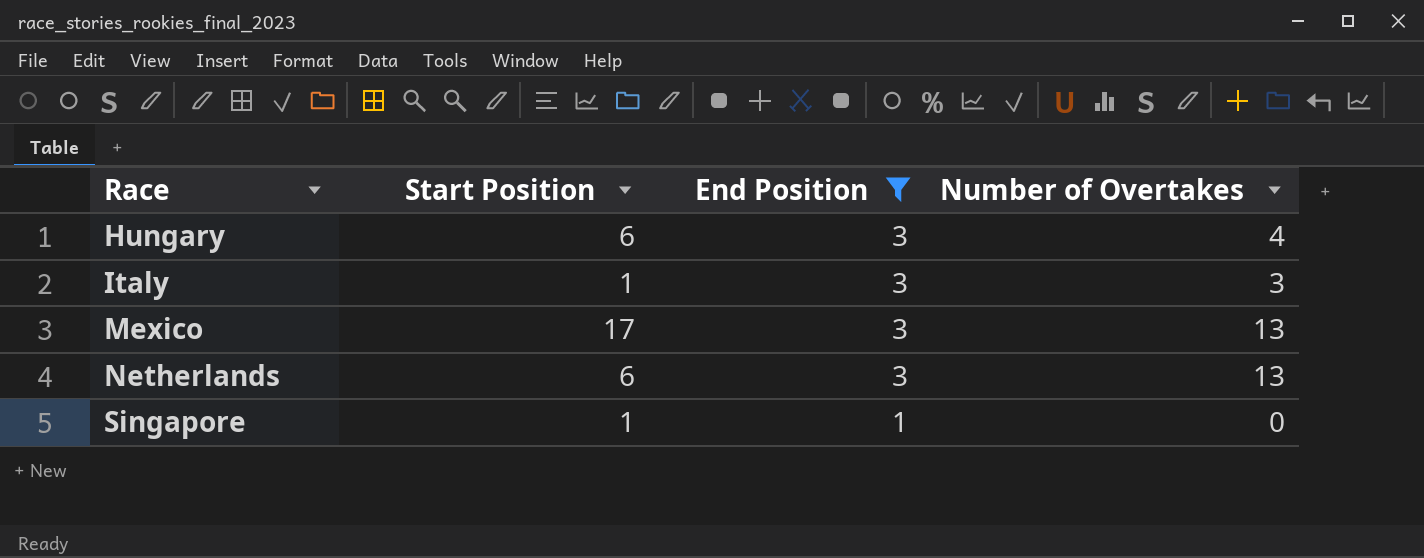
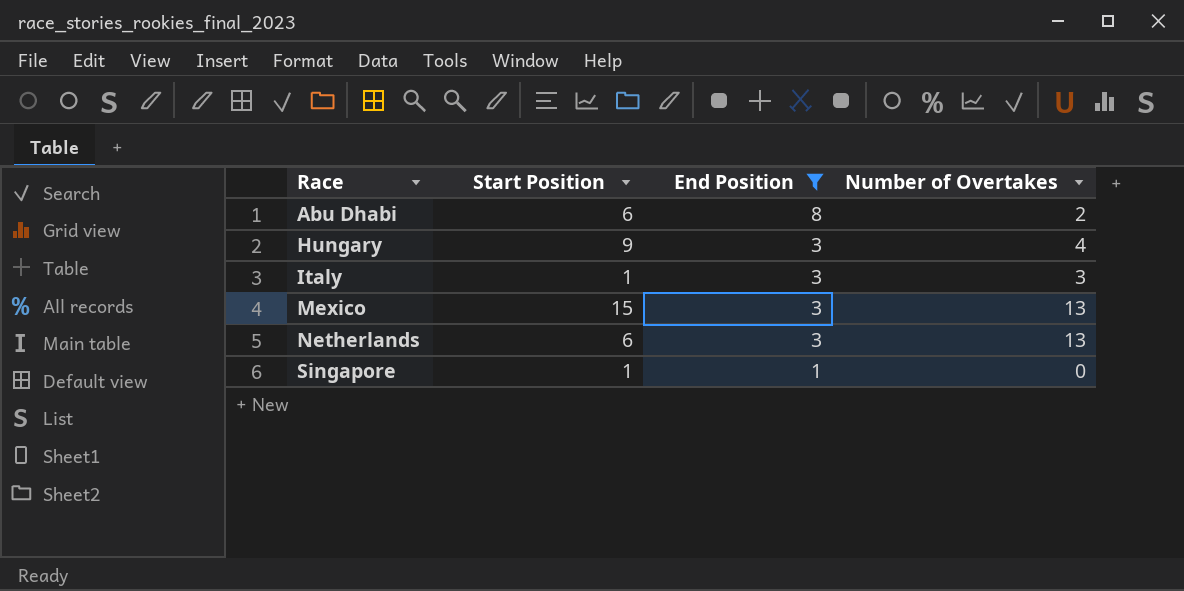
row Abu Dhabi: none -> 6 | 8 | 2
Hungary | Start Position: 6 -> 9
Mexico | Start Position: 17 -> 15

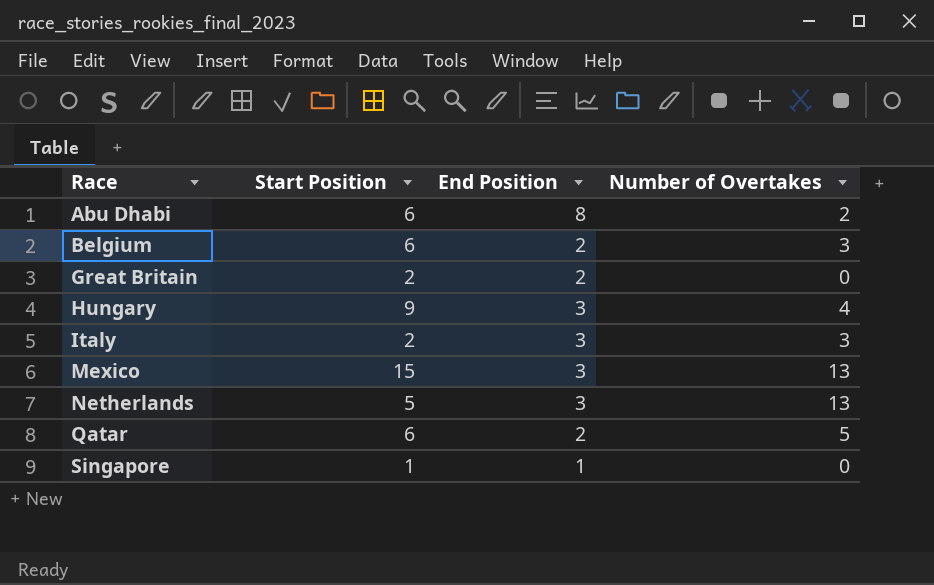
filter: End Position != 2 -> none
Italy | Start Position: 1 -> 2
Netherlands | Start Position: 6 -> 5

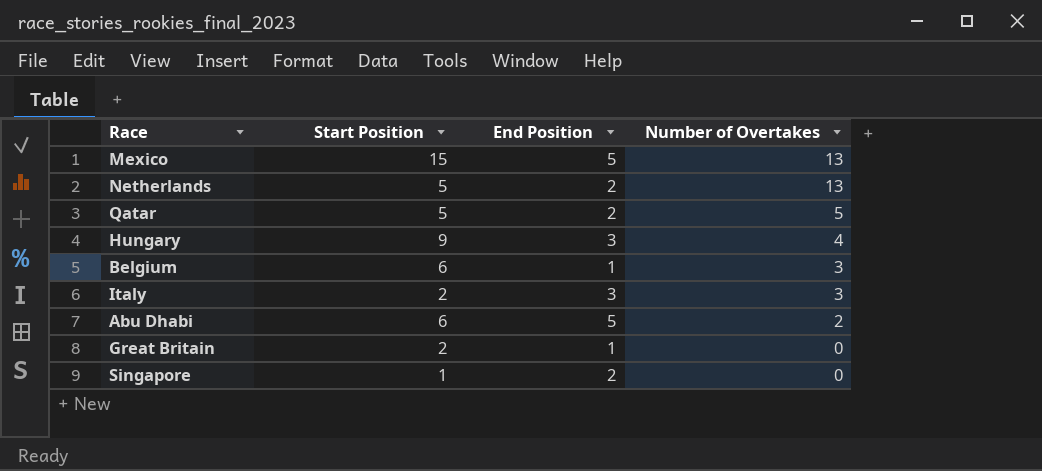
row order: Race ascending -> Number of Overtakes descending
Mexico | End Position: 3 -> 5
Netherlands | End Position: 3 -> 2
Qatar | Start Position: 6 -> 5
Belgium | End Position: 2 -> 1
Abu Dhabi | End Position: 8 -> 5
Great Britain | End Position: 2 -> 1
Singapore | End Position: 1 -> 2

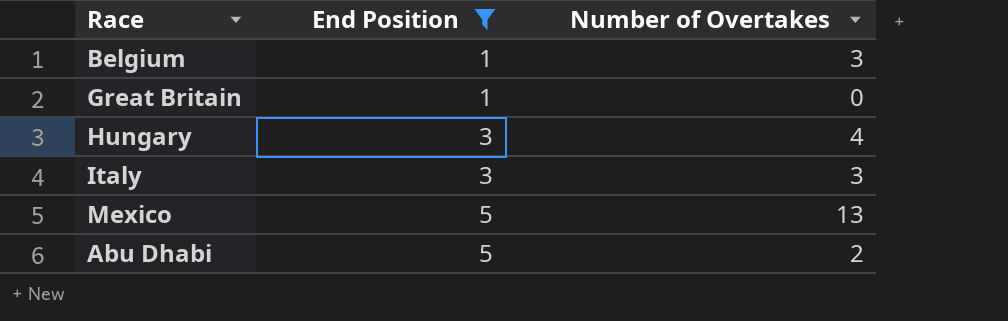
filter: none -> End Position != 2
row order: Number of Overtakes descending -> End Position ascending
column Start Position | position: 2 -> none

